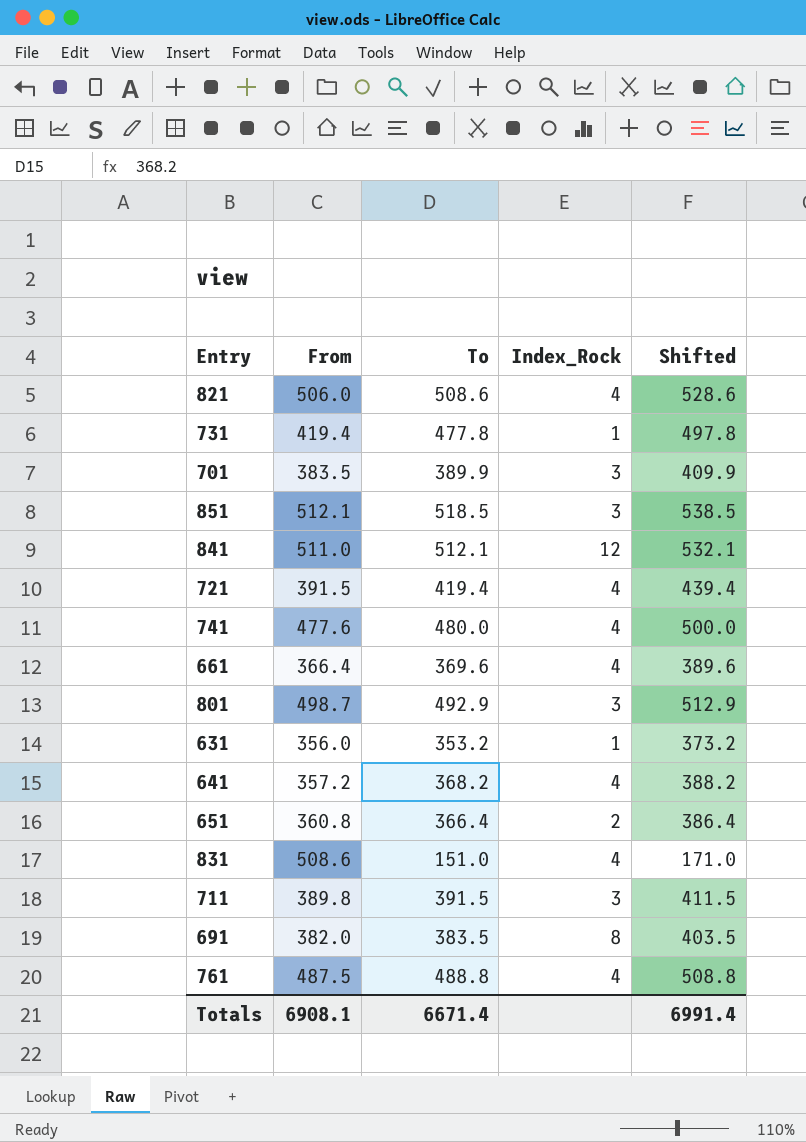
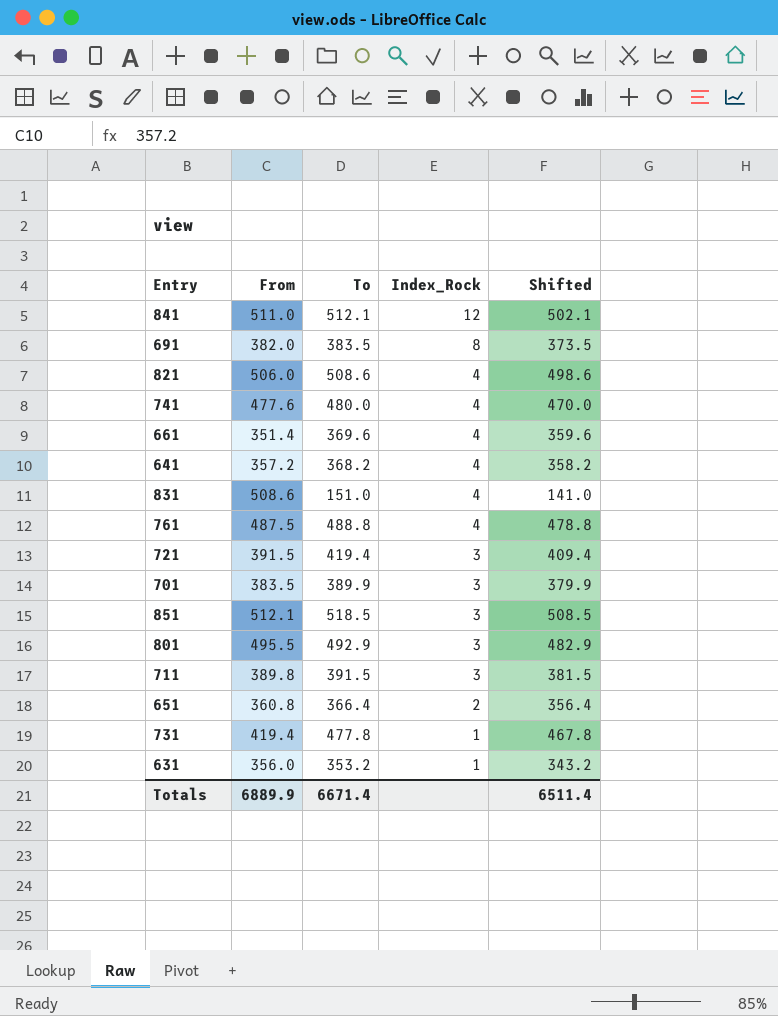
row order: none -> Index_Rock descending
column Shifted | formula: [To] + 20 -> [To] - 10
661 | From: 366.4 -> 351.4
721 | Index_Rock: 4 -> 3
801 | From: 498.7 -> 495.5
Totals | From: 6908.1 -> 6889.9
Totals | Shifted: 6991.4 -> 6511.4

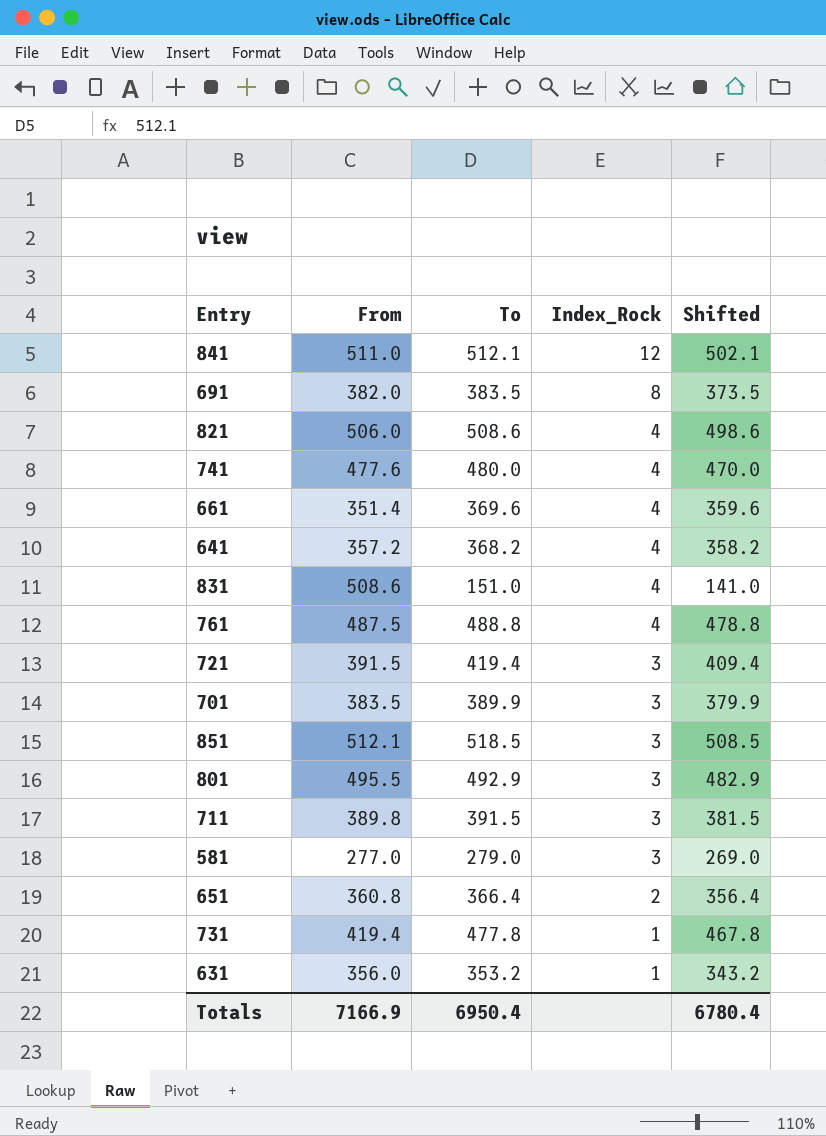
row 581: none -> 277.0 | 279.0 | 3 | 269.0
Totals | From: 6889.9 -> 7166.9
Totals | To: 6671.4 -> 6950.4
Totals | Shifted: 6511.4 -> 6780.4

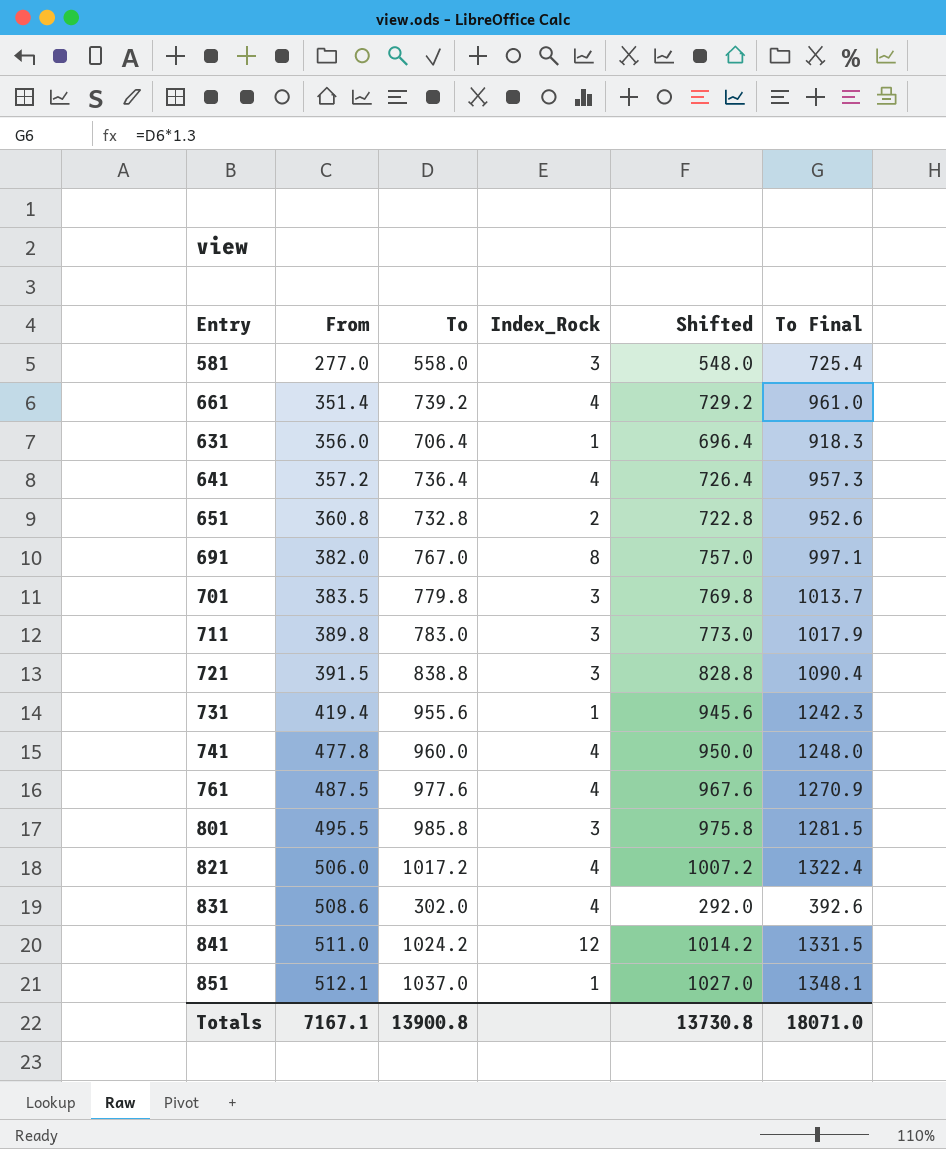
row order: Index_Rock descending -> From ascending
column To Final | formula: none -> [To] * 1.3
581 | To: 279.0 -> 558.0
581 | Shifted: 269.0 -> 548.0
661 | To: 369.6 -> 739.2
661 | Shifted: 359.6 -> 729.2
631 | To: 353.2 -> 706.4
631 | Shifted: 343.2 -> 696.4
641 | To: 368.2 -> 736.4
641 | Shifted: 358.2 -> 726.4
651 | To: 366.4 -> 732.8
651 | Shifted: 356.4 -> 722.8
691 | To: 383.5 -> 767.0
691 | Shifted: 373.5 -> 757.0
701 | To: 389.9 -> 779.8
701 | Shifted: 379.9 -> 769.8
711 | To: 391.5 -> 783.0
711 | Shifted: 381.5 -> 773.0
721 | To: 419.4 -> 838.8
721 | Shifted: 409.4 -> 828.8
731 | To: 477.8 -> 955.6
731 | Shifted: 467.8 -> 945.6
741 | From: 477.6 -> 477.8
741 | To: 480.0 -> 960.0
741 | Shifted: 470.0 -> 950.0
761 | To: 488.8 -> 977.6
761 | Shifted: 478.8 -> 967.6
801 | To: 492.9 -> 985.8
801 | Shifted: 482.9 -> 975.8
821 | To: 508.6 -> 1017.2
821 | Shifted: 498.6 -> 1007.2
831 | To: 151.0 -> 302.0
831 | Shifted: 141.0 -> 292.0
841 | To: 512.1 -> 1024.2
841 | Shifted: 502.1 -> 1014.2
851 | To: 518.5 -> 1037.0
851 | Index_Rock: 3 -> 1
851 | Shifted: 508.5 -> 1027.0
Totals | From: 7166.9 -> 7167.1
Totals | To: 6950.4 -> 13900.8
Totals | Shifted: 6780.4 -> 13730.8

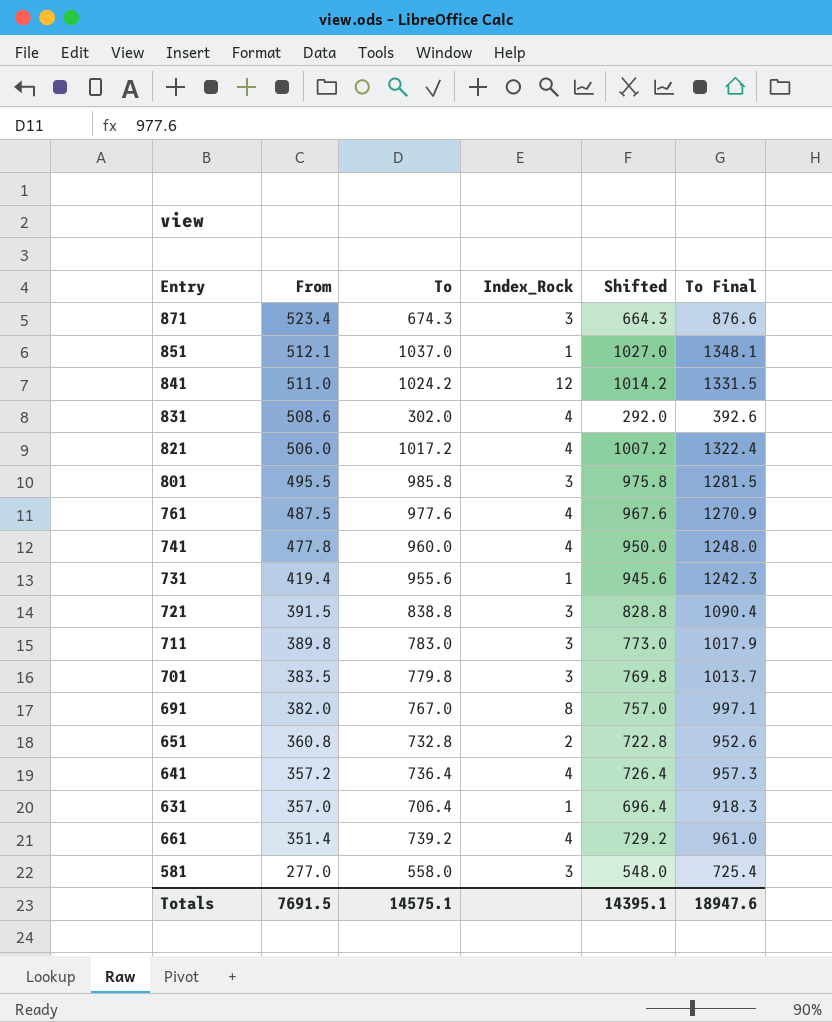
row order: From ascending -> From descending
row 871: none -> 523.4 | 674.3 | 3 | 664.3 | 876.6
631 | From: 356.0 -> 357.0
Totals | From: 7167.1 -> 7691.5
Totals | To: 13900.8 -> 14575.1
Totals | Shifted: 13730.8 -> 14395.1
Totals | To Final: 18071.0 -> 18947.6

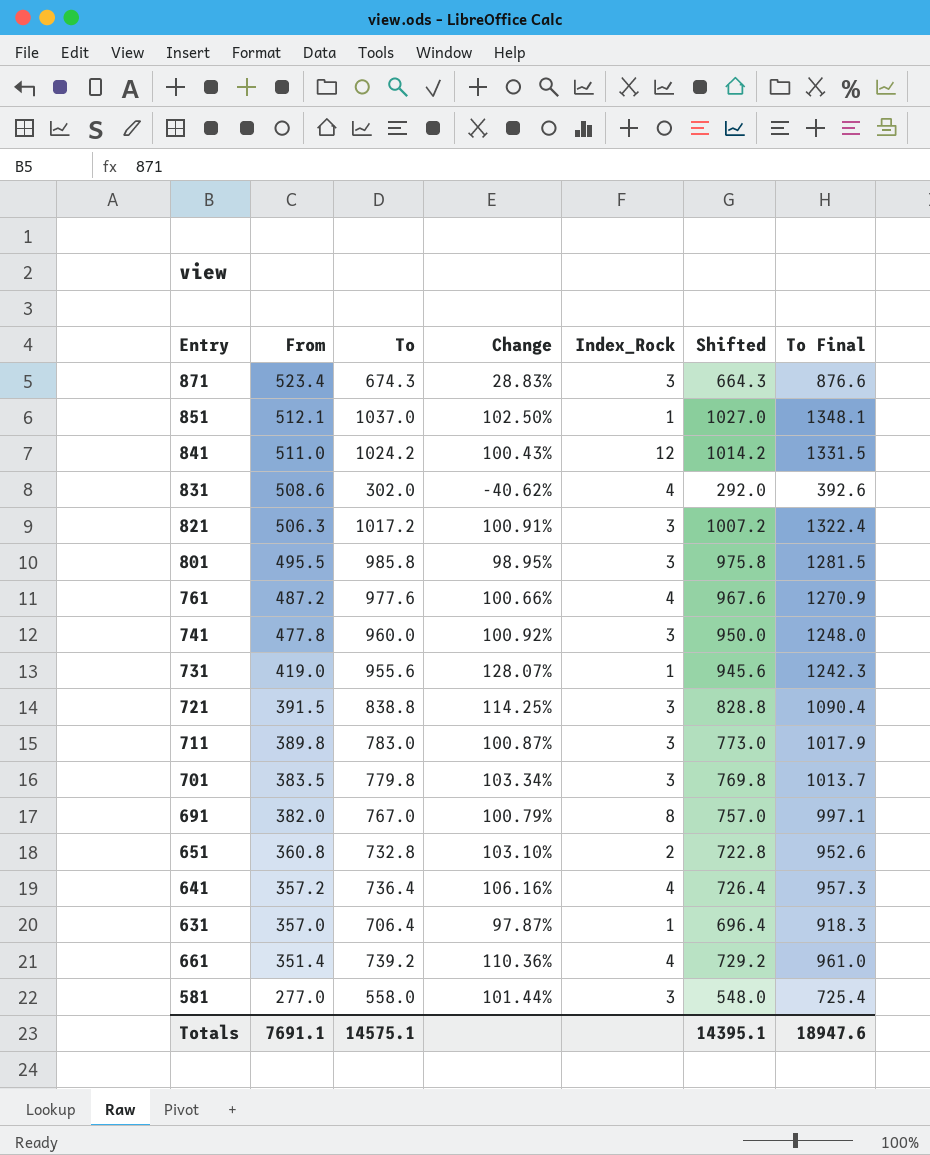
column Change | formula: none -> ([To] - [From]) / [From]
821 | From: 506.0 -> 506.3
821 | Index_Rock: 4 -> 3
761 | From: 487.5 -> 487.2
741 | Index_Rock: 4 -> 3
731 | From: 419.4 -> 419.0
Totals | From: 7691.5 -> 7691.1

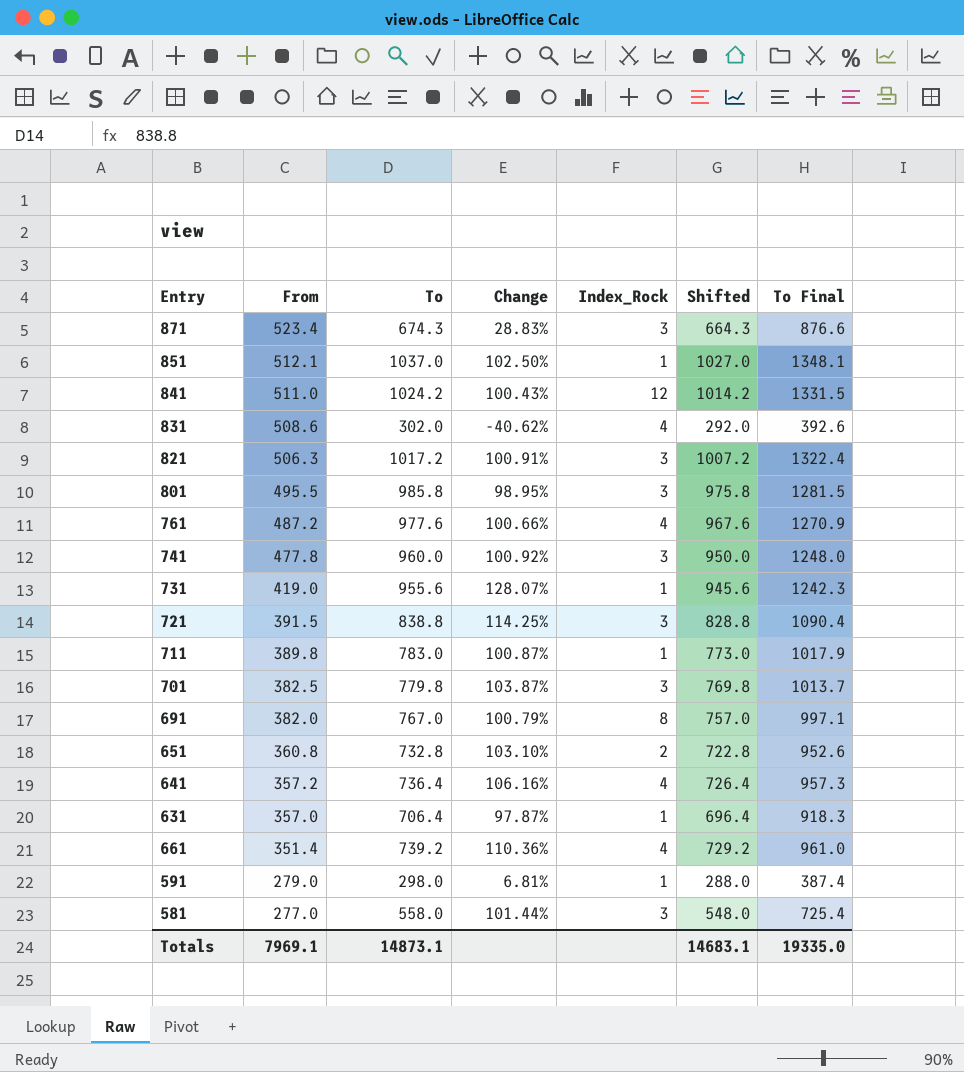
711 | Index_Rock: 3 -> 1
701 | From: 383.5 -> 382.5
701 | Change: 103.34% -> 103.87%
row 591: none -> 279.0 | 298.0 | 6.81% | 1 | 288.0 | 387.4
Totals | From: 7691.1 -> 7969.1
Totals | To: 14575.1 -> 14873.1
Totals | Shifted: 14395.1 -> 14683.1
Totals | To Final: 18947.6 -> 19335.0

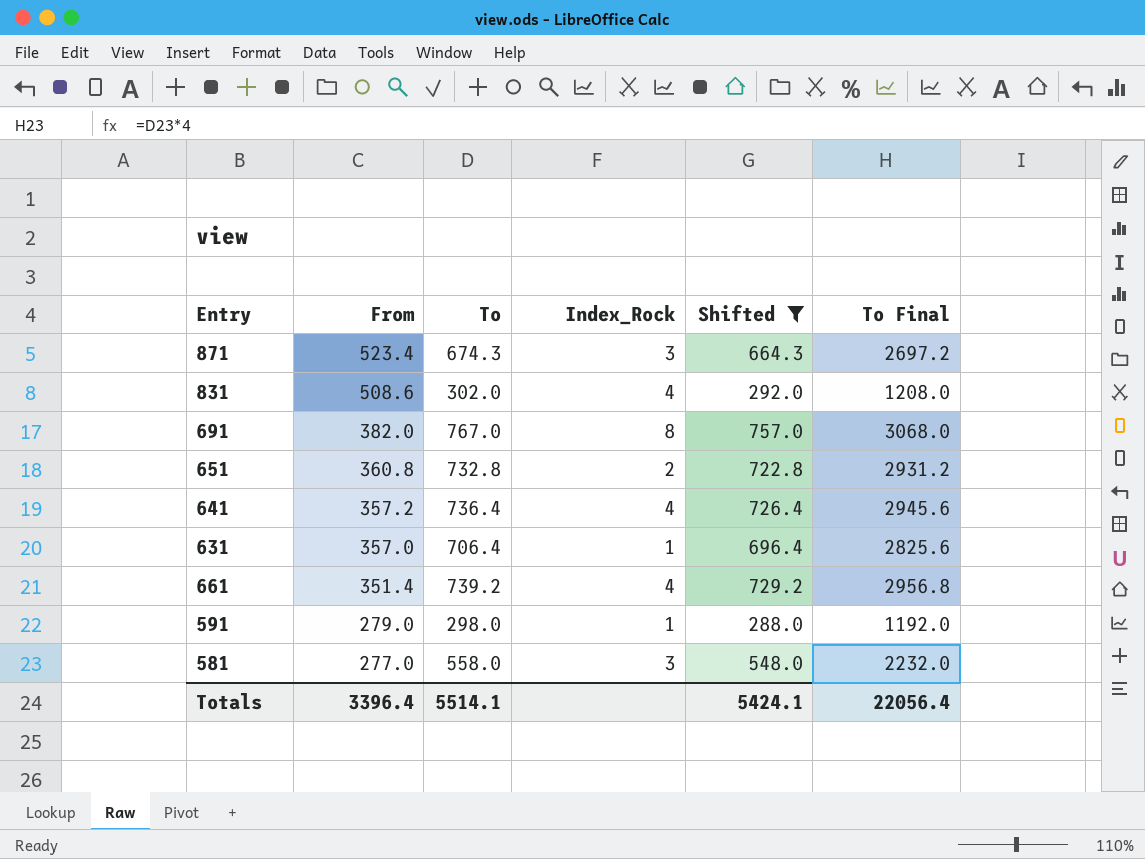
filter: none -> Shifted <= 757.0
column Change | formula: ([To] - [From]) / [From] -> none
column To Final | formula: [To] * 1.3 -> [To] * 4
Totals | From: 7969.1 -> 3396.4
Totals | To: 14873.1 -> 5514.1
Totals | Shifted: 14683.1 -> 5424.1
Totals | To Final: 19335.0 -> 22056.4

